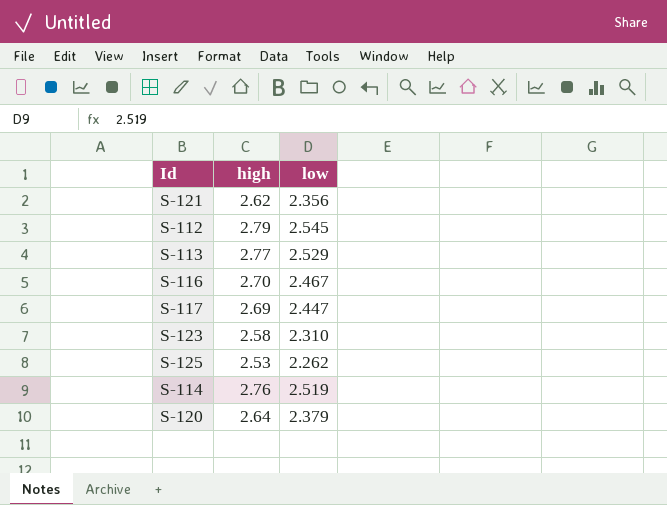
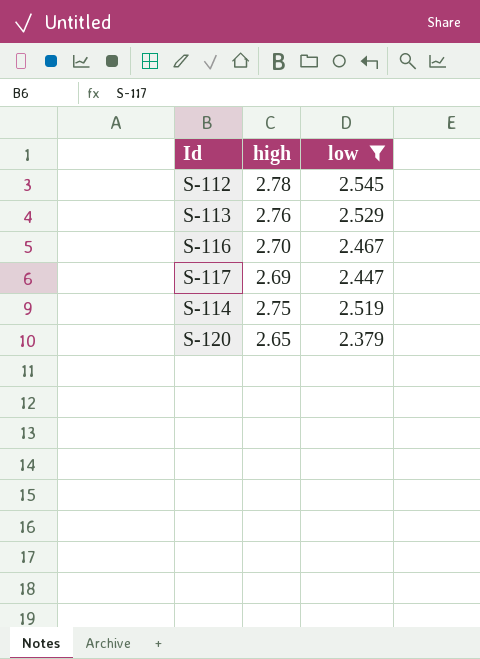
filter: none -> low >= 2.379
S-112 | high: 2.79 -> 2.78
S-113 | high: 2.77 -> 2.76
S-114 | high: 2.76 -> 2.75
S-120 | high: 2.64 -> 2.65

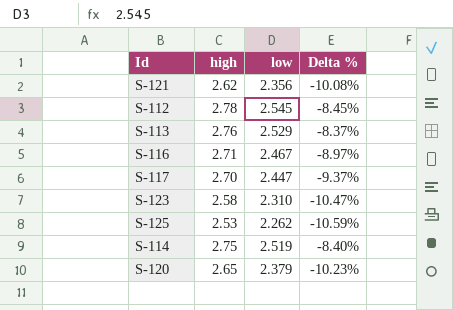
filter: low >= 2.379 -> none
column Delta % | formula: none -> ([low] - [high]) / [high]
S-116 | high: 2.70 -> 2.71
S-117 | high: 2.69 -> 2.70

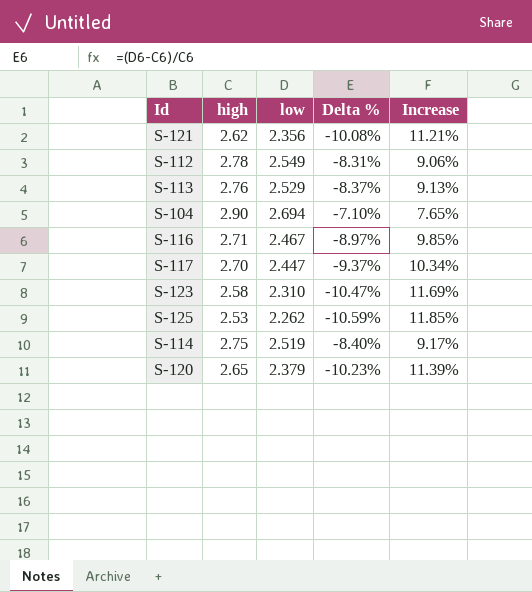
column Increase | formula: none -> ([high] - [low]) / [low]
S-112 | low: 2.545 -> 2.549
S-112 | Delta %: -8.45% -> -8.31%
row S-104: none -> 2.90 | 2.694 | -7.10% | 7.65%

